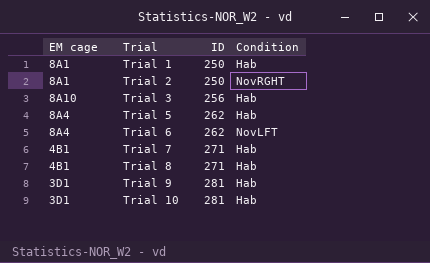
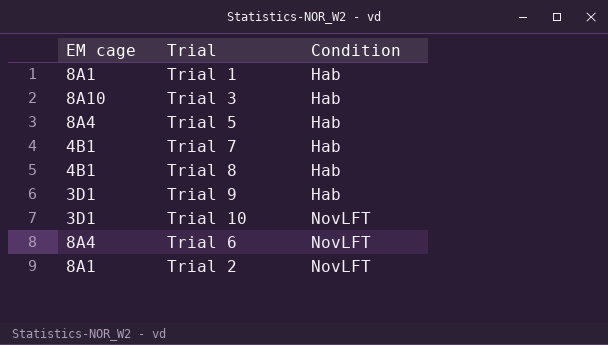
row order: Trial ascending -> Condition ascending
column ID | position: 3 -> none
Trial 10 | Condition: Hab -> NovLFT
Trial 2 | Condition: NovRGHT -> NovLFT

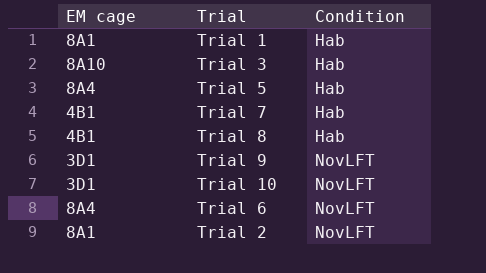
Trial 9 | Condition: Hab -> NovLFT

